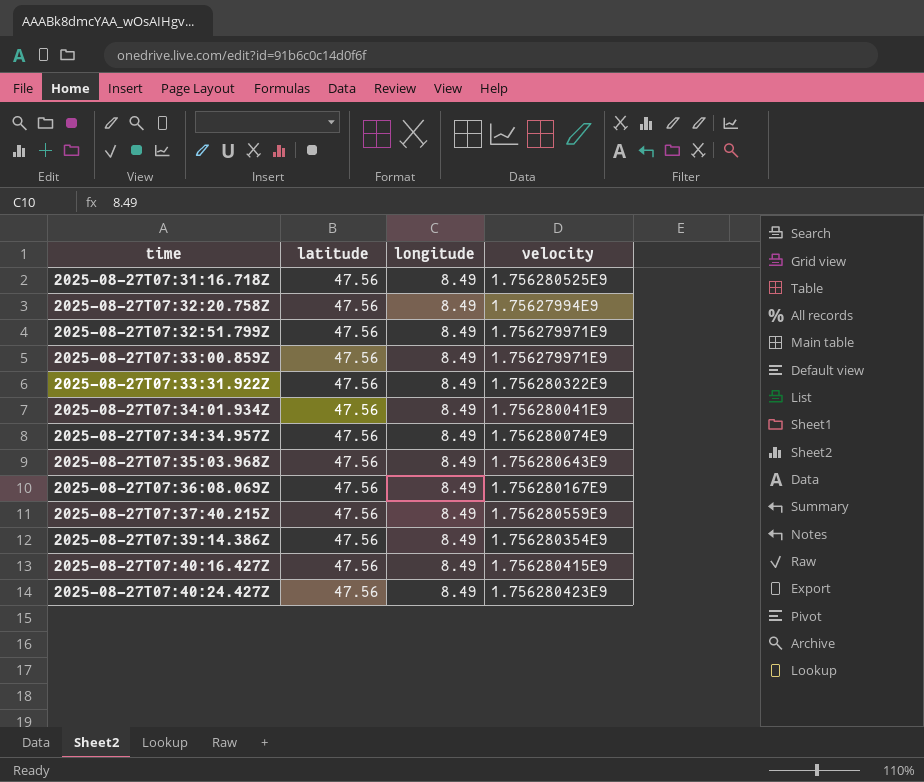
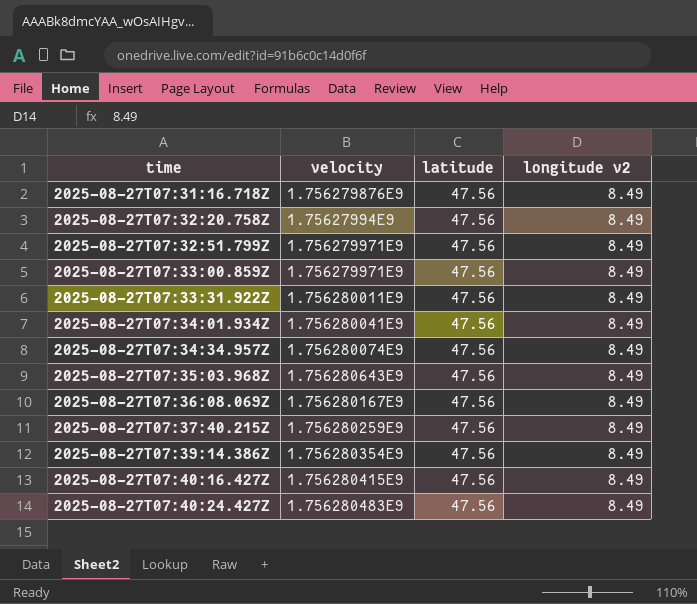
column velocity | position: 4 -> 2
column name: longitude -> longitude v2
2025-08-27T07:31:16.718Z | velocity: 1.756280525E9 -> 1.756279876E9
2025-08-27T07:33:31.922Z | velocity: 1.756280322E9 -> 1.756280011E9
2025-08-27T07:37:40.215Z | velocity: 1.756280559E9 -> 1.756280259E9
2025-08-27T07:40:24.427Z | velocity: 1.756280423E9 -> 1.756280483E9

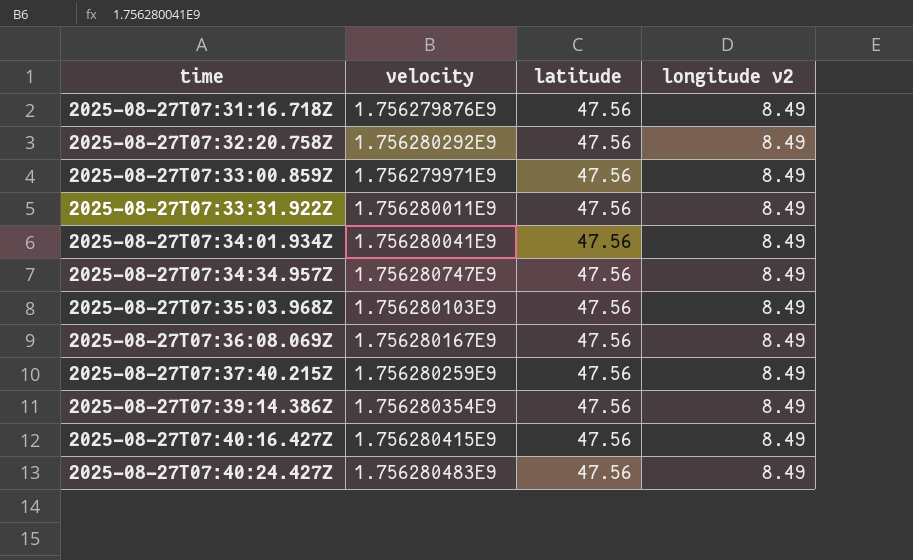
row 2025-08-27T07:32:51.799Z: 1.756279971E9 | 47.56 | 8.49 -> none
2025-08-27T07:32:20.758Z | velocity: 1.75627994E9 -> 1.756280292E9
2025-08-27T07:34:34.957Z | velocity: 1.756280074E9 -> 1.756280747E9
2025-08-27T07:35:03.968Z | velocity: 1.756280643E9 -> 1.756280103E9

